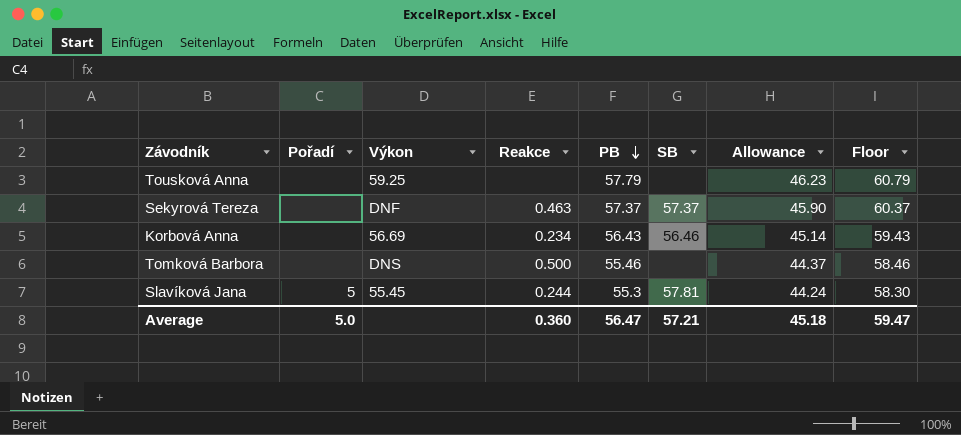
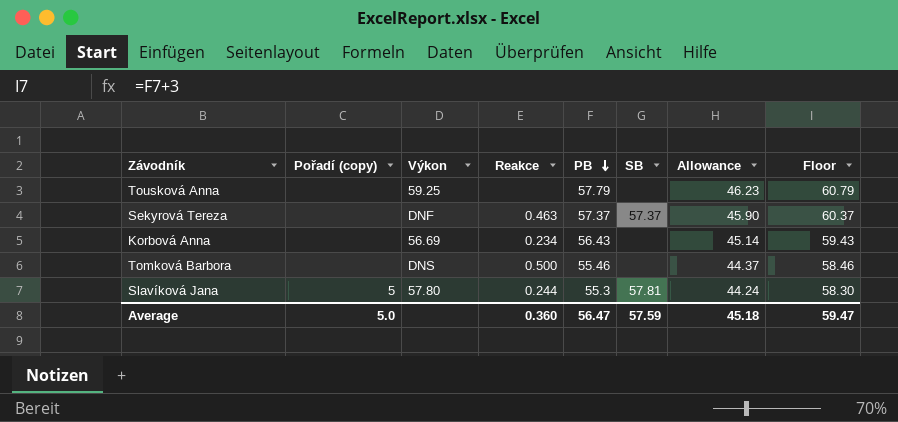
column name: Pořadí -> Pořadí (copy)
Korbová Anna | SB: 56.46 -> none
Slavíková Jana | Výkon: 55.45 -> 57.80
Average | SB: 57.21 -> 57.59

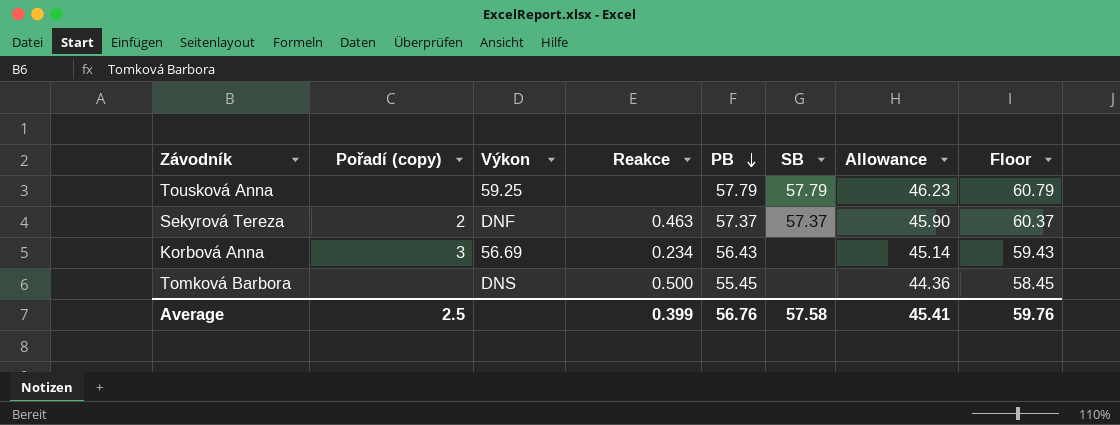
row Slavíková Jana: 5 | 57.80 | 0.244 | 55.3 | 57.81 | 44.24 | 58.30 -> none
Tousková Anna | SB: none -> 57.79
Sekyrová Tereza | Pořadí (copy): none -> 2
Korbová Anna | Pořadí (copy): none -> 3
Tomková Barbora | PB: 55.46 -> 55.45
Tomková Barbora | Allowance: 44.37 -> 44.36
Tomková Barbora | Floor: 58.46 -> 58.45
Average | Pořadí (copy): 5.0 -> 2.5
Average | Reakce: 0.360 -> 0.399
Average | PB: 56.47 -> 56.76
Average | SB: 57.59 -> 57.58
Average | Allowance: 45.18 -> 45.41
Average | Floor: 59.47 -> 59.76

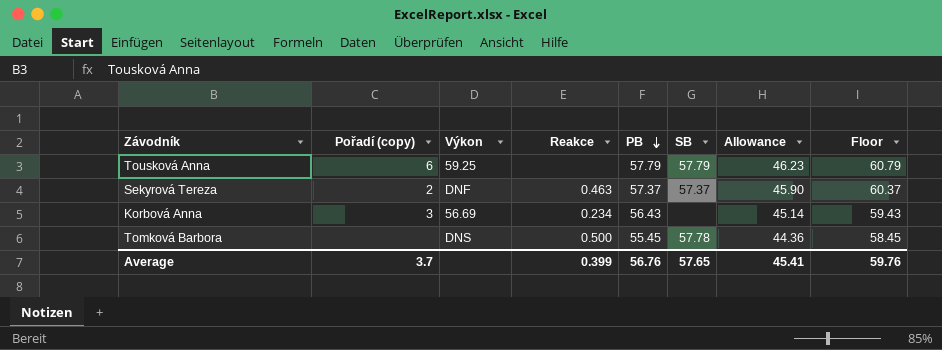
Tousková Anna | Pořadí (copy): none -> 6
Tomková Barbora | SB: none -> 57.78
Average | Pořadí (copy): 2.5 -> 3.7
Average | SB: 57.58 -> 57.65

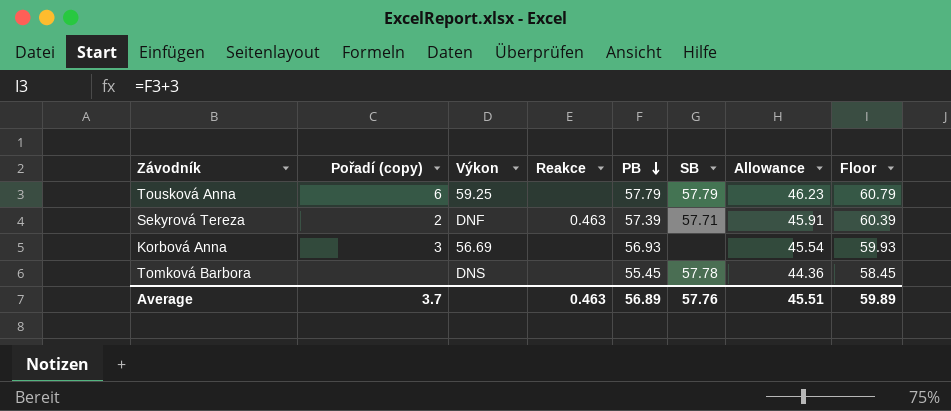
Sekyrová Tereza | PB: 57.37 -> 57.39
Sekyrová Tereza | SB: 57.37 -> 57.71
Sekyrová Tereza | Allowance: 45.90 -> 45.91
Sekyrová Tereza | Floor: 60.37 -> 60.39
Korbová Anna | Reakce: 0.234 -> none
Korbová Anna | PB: 56.43 -> 56.93
Korbová Anna | Allowance: 45.14 -> 45.54
Korbová Anna | Floor: 59.43 -> 59.93
Tomková Barbora | Reakce: 0.500 -> none
Average | Reakce: 0.399 -> 0.463
Average | PB: 56.76 -> 56.89
Average | SB: 57.65 -> 57.76
Average | Allowance: 45.41 -> 45.51
Average | Floor: 59.76 -> 59.89

